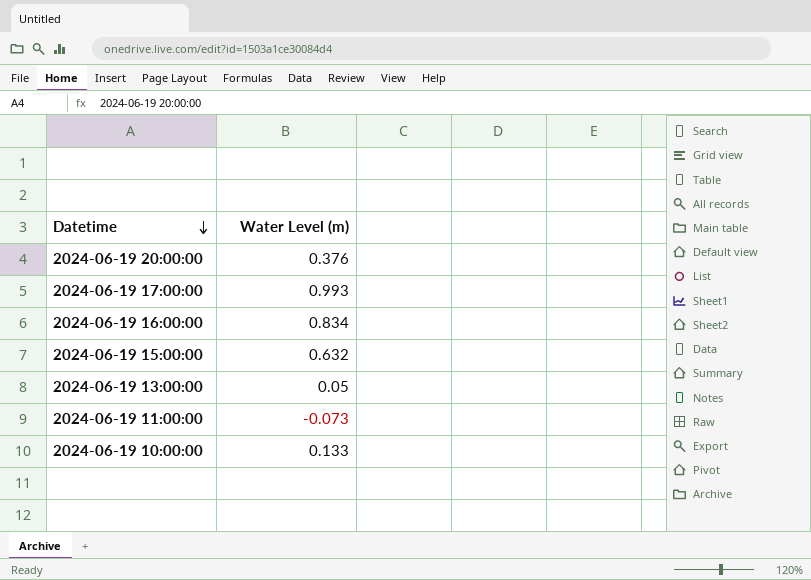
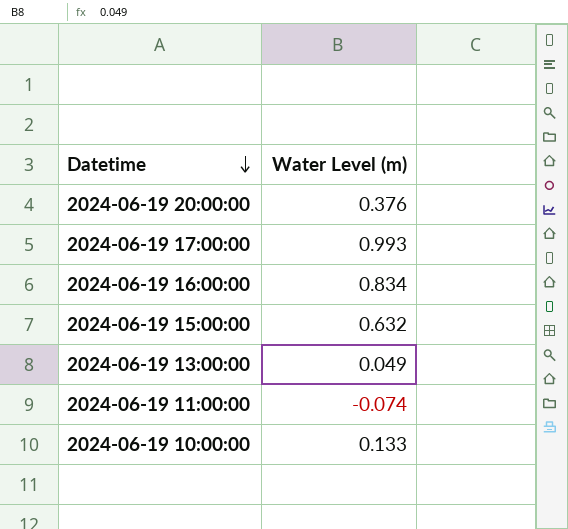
2024-06-19 13:00:00 | Water Level (m): 0.05 -> 0.049
2024-06-19 11:00:00 | Water Level (m): -0.073 -> -0.074

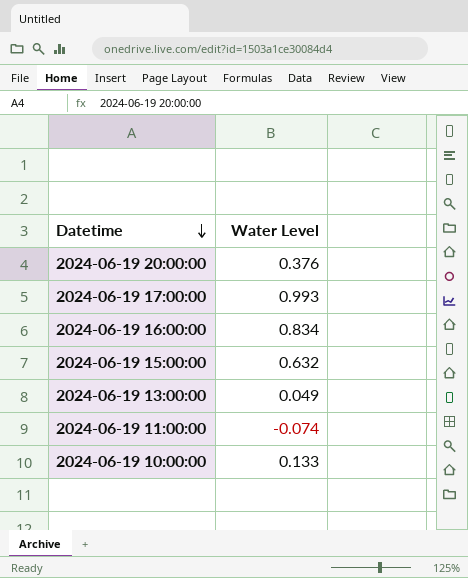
column name: Water Level (m) -> Water Level

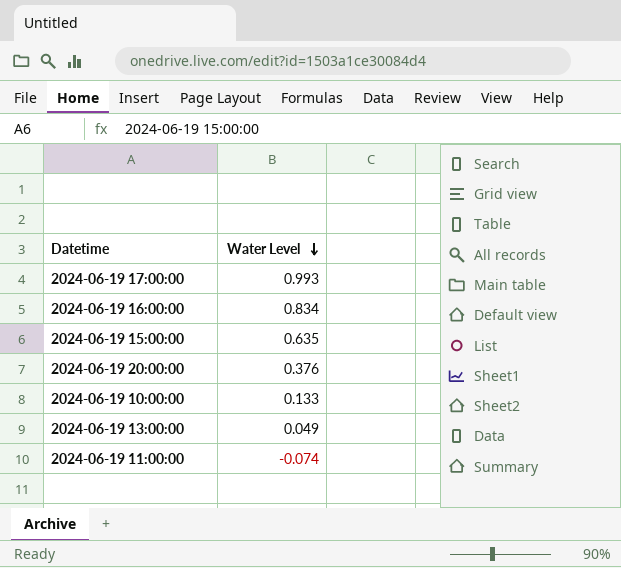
row order: Datetime descending -> Water Level descending
2024-06-19 15:00:00 | Water Level: 0.632 -> 0.635

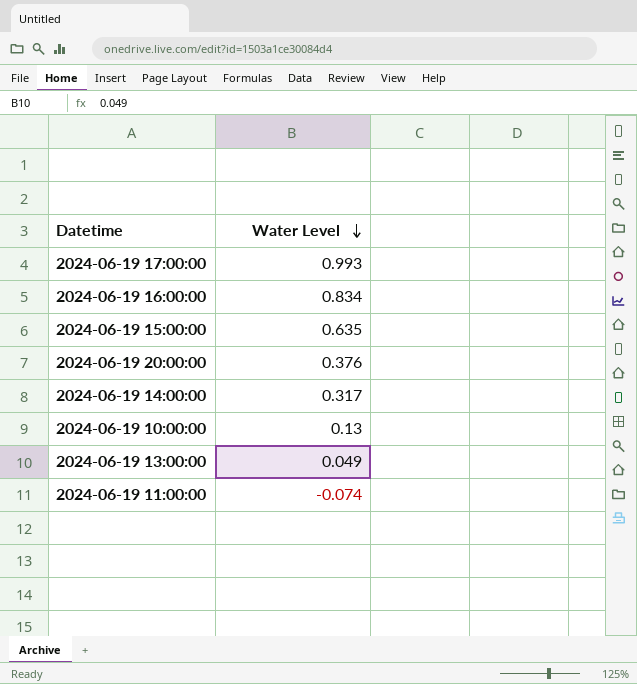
row 2024-06-19 14:00:00: none -> 0.317
2024-06-19 10:00:00 | Water Level: 0.133 -> 0.13

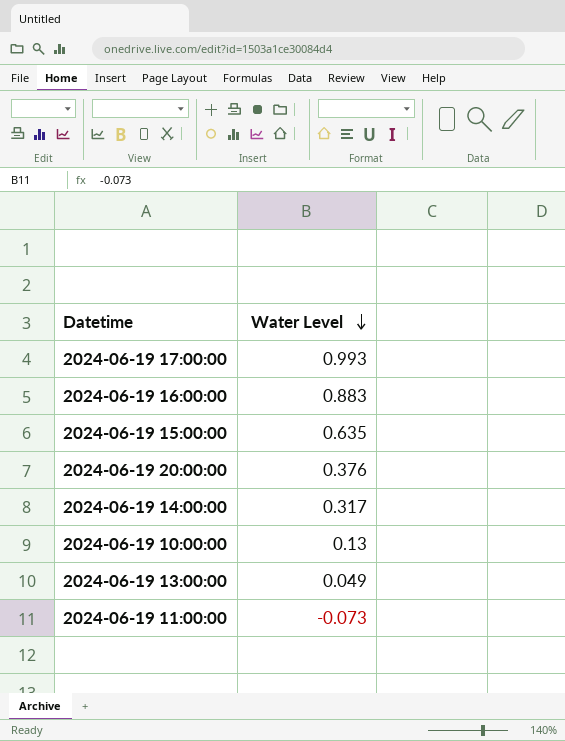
2024-06-19 16:00:00 | Water Level: 0.834 -> 0.883
2024-06-19 11:00:00 | Water Level: -0.074 -> -0.073

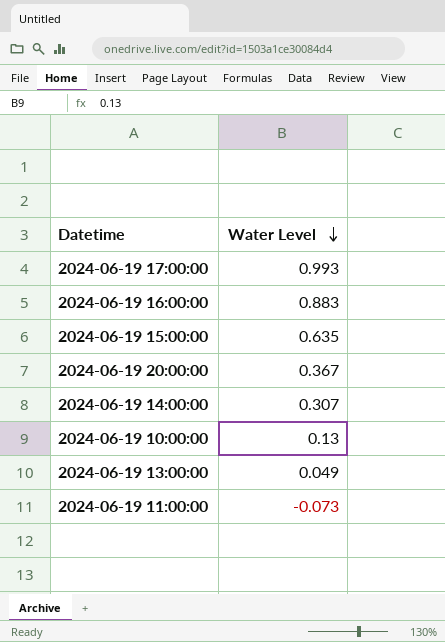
2024-06-19 20:00:00 | Water Level: 0.376 -> 0.367
2024-06-19 14:00:00 | Water Level: 0.317 -> 0.307

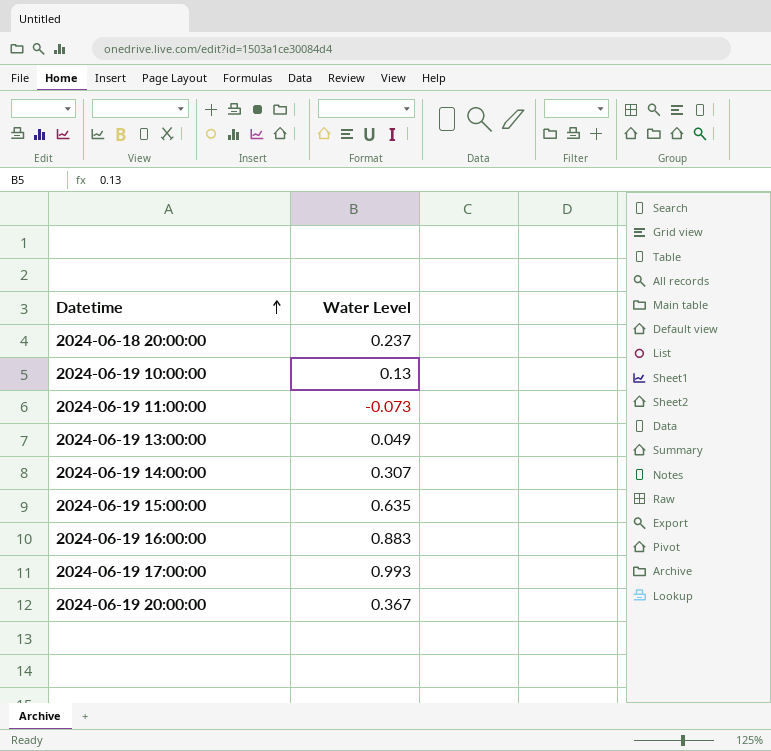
row order: Water Level descending -> Datetime ascending
row 2024-06-18 20:00:00: none -> 0.237

